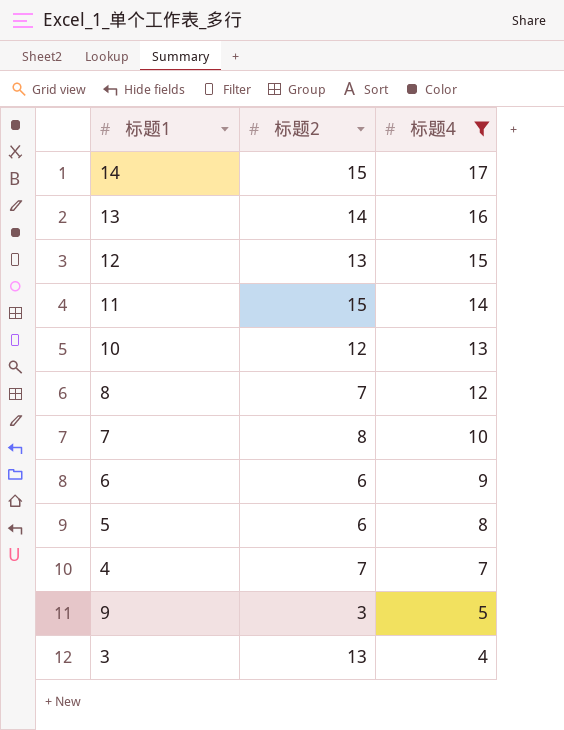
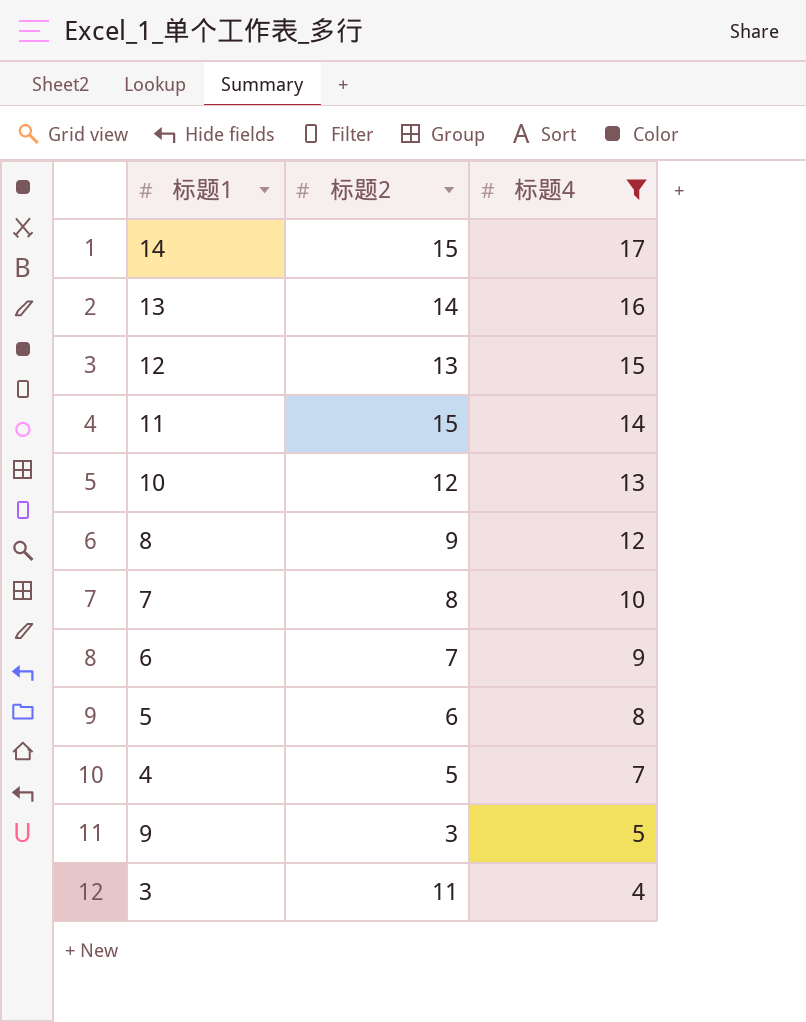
8 | 标题2: 7 -> 9
6 | 标题2: 6 -> 7
4 | 标题2: 7 -> 5
3 | 标题2: 13 -> 11

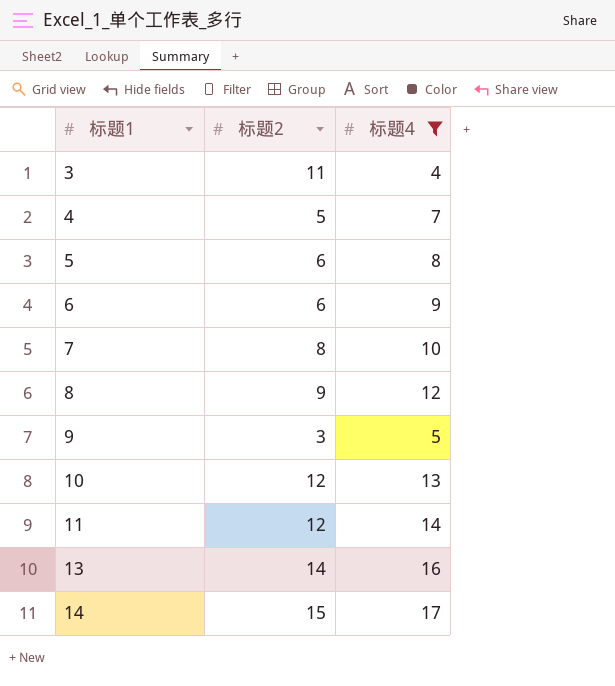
row order: 标题4 descending -> 标题1 ascending
row 12: 13 | 15 -> none
6 | 标题2: 7 -> 6
11 | 标题2: 15 -> 12

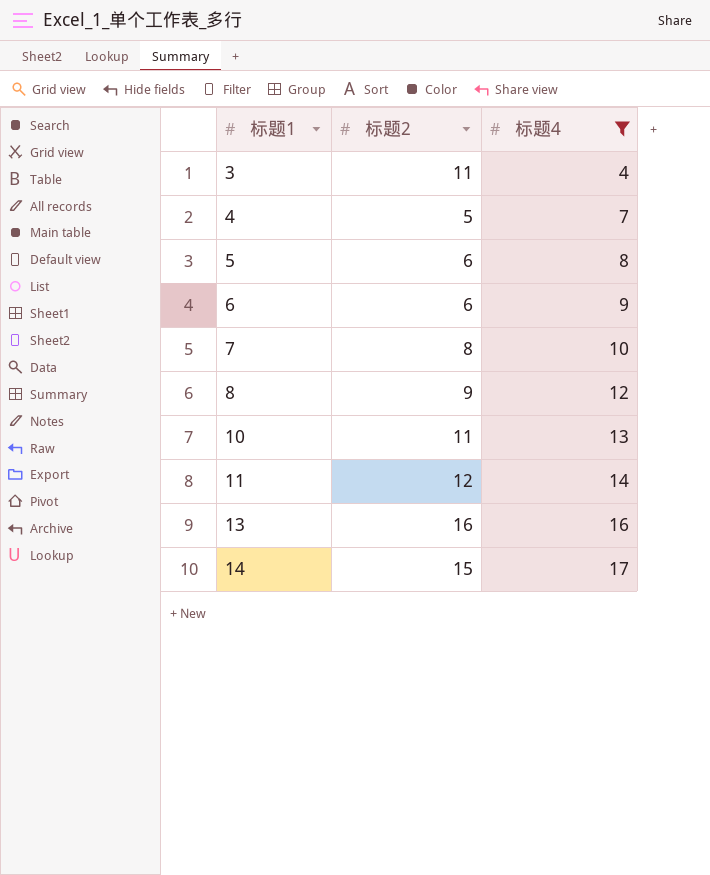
row 9: 3 | 5 -> none
10 | 标题2: 12 -> 11
13 | 标题2: 14 -> 16

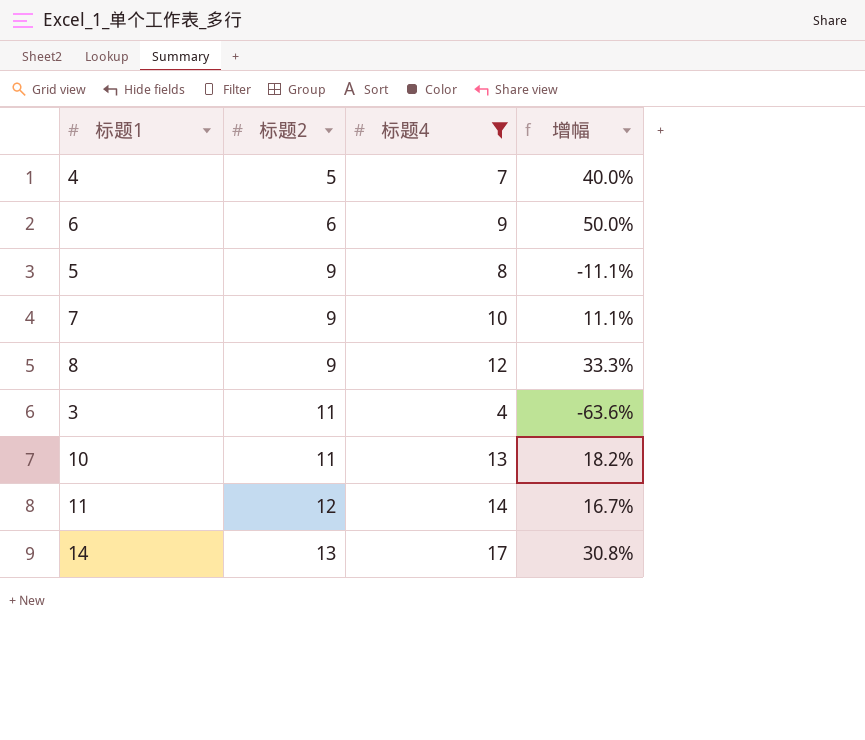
row order: 标题1 ascending -> 标题2 ascending
column 增幅 | formula: none -> ([标题4] - [标题2]) / [标题2]
row 13: 16 | 16 -> none
5 | 标题2: 6 -> 9
7 | 标题2: 8 -> 9
14 | 标题2: 15 -> 13

